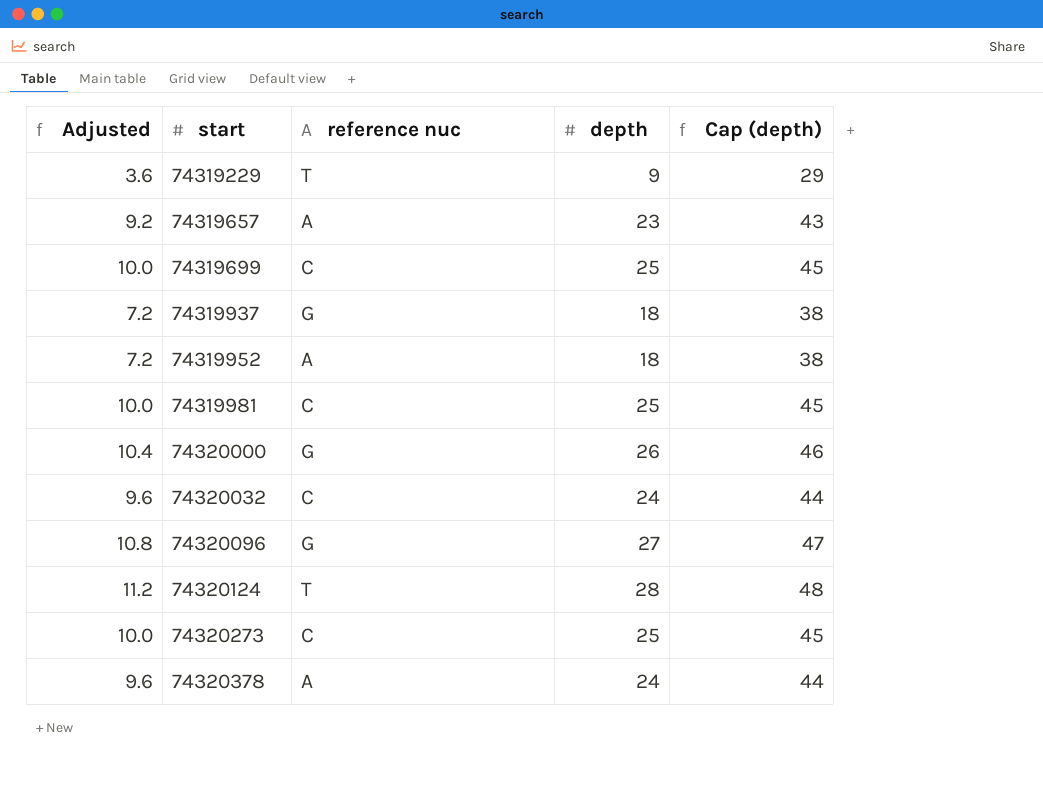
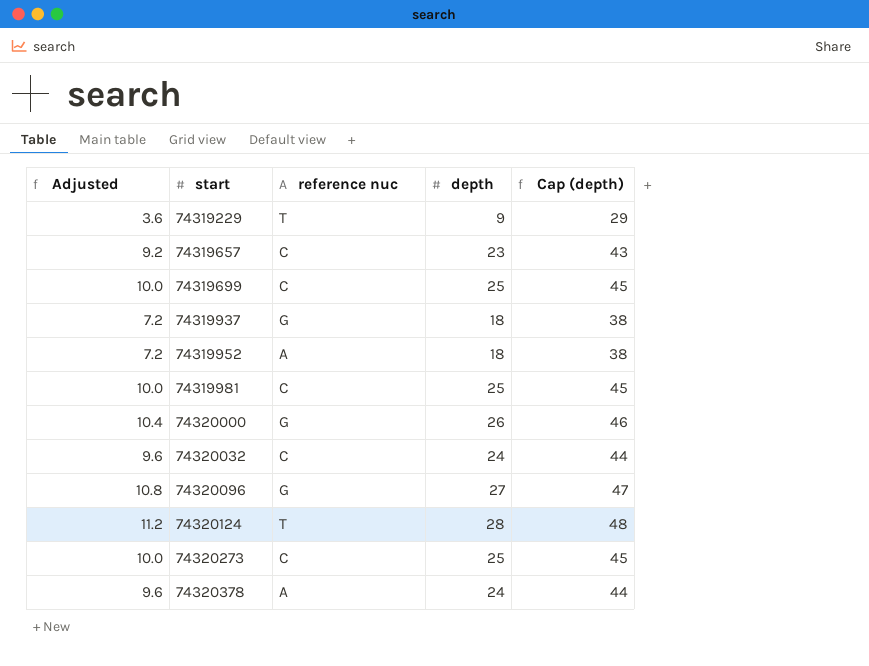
74319657 | reference nuc: A -> C

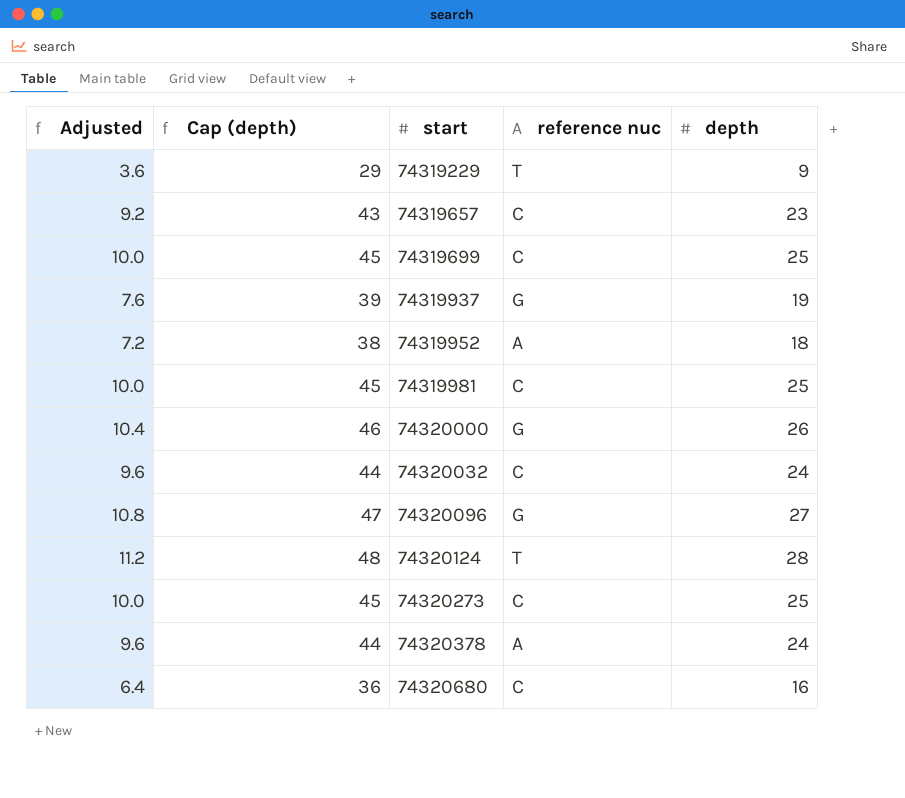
column Cap (depth) | position: 5 -> 2
74319937 | Adjusted: 7.2 -> 7.6
74319937 | Cap (depth): 38 -> 39
74319937 | depth: 18 -> 19
row 74320680: none -> 6.4 | 36 | C | 16

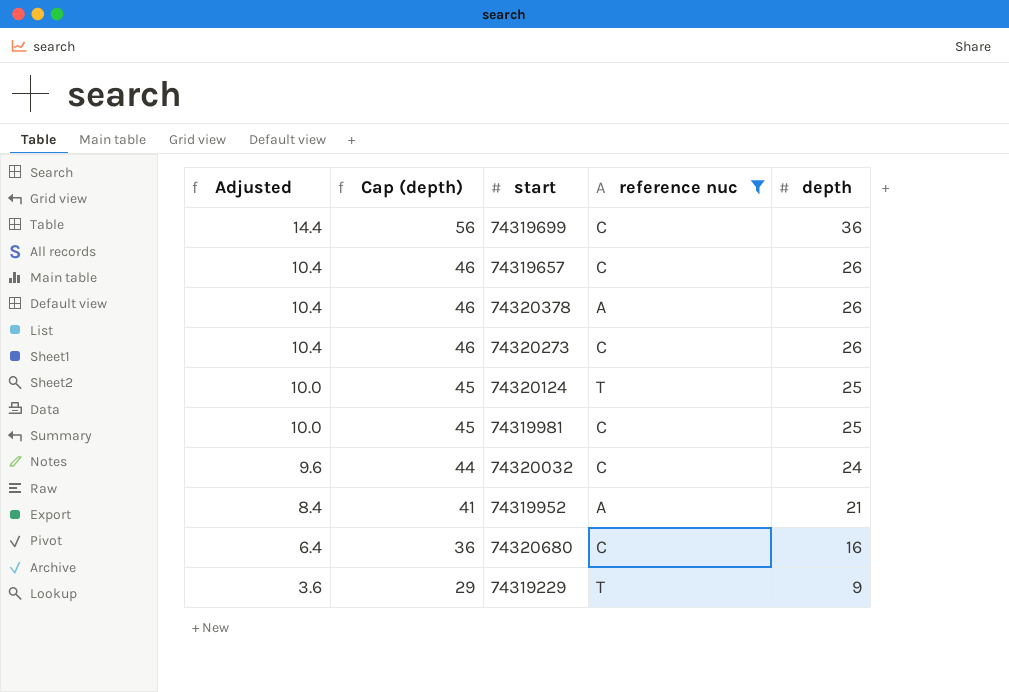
filter: none -> reference nuc != G
row order: start ascending -> Adjusted descending
74319699 | Adjusted: 10.0 -> 14.4
74319699 | Cap (depth): 45 -> 56
74319699 | depth: 25 -> 36
74319657 | Adjusted: 9.2 -> 10.4
74319657 | Cap (depth): 43 -> 46
74319657 | depth: 23 -> 26
74320378 | Adjusted: 9.6 -> 10.4
74320378 | Cap (depth): 44 -> 46
74320378 | depth: 24 -> 26
74320273 | Adjusted: 10.0 -> 10.4
74320273 | Cap (depth): 45 -> 46
74320273 | depth: 25 -> 26
74320124 | Adjusted: 11.2 -> 10.0
74320124 | Cap (depth): 48 -> 45
74320124 | depth: 28 -> 25
74319952 | Adjusted: 7.2 -> 8.4
74319952 | Cap (depth): 38 -> 41
74319952 | depth: 18 -> 21

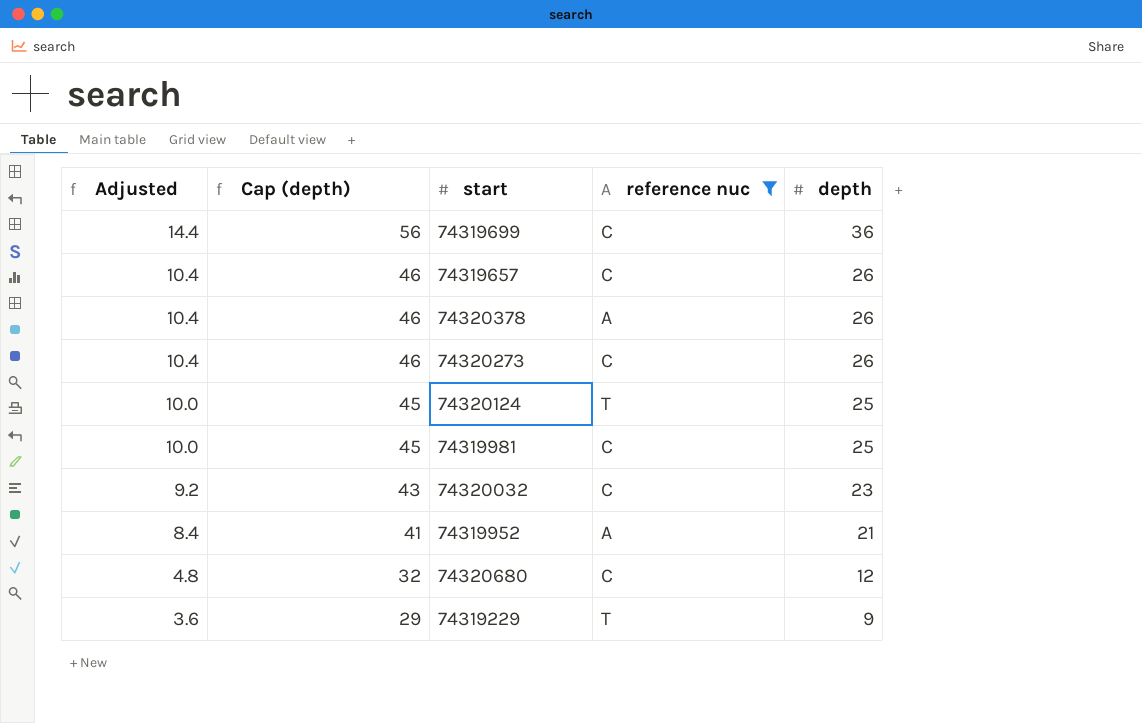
74320032 | Adjusted: 9.6 -> 9.2
74320032 | Cap (depth): 44 -> 43
74320032 | depth: 24 -> 23
74320680 | Adjusted: 6.4 -> 4.8
74320680 | Cap (depth): 36 -> 32
74320680 | depth: 16 -> 12

